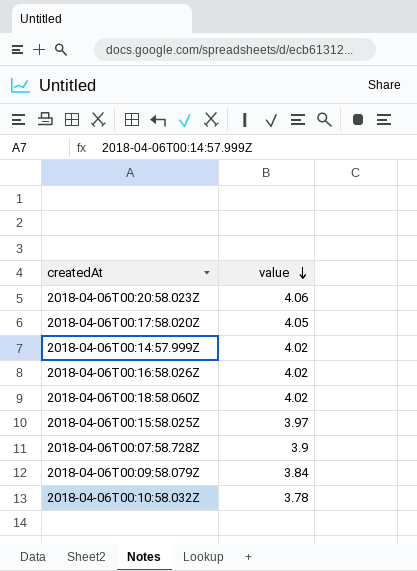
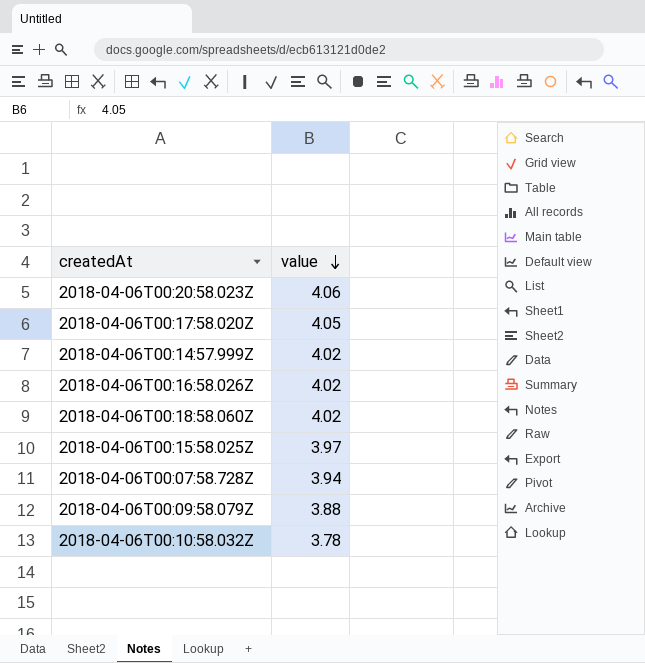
2018-04-06T00:07:58.728Z | value: 3.9 -> 3.94
2018-04-06T00:09:58.079Z | value: 3.84 -> 3.88

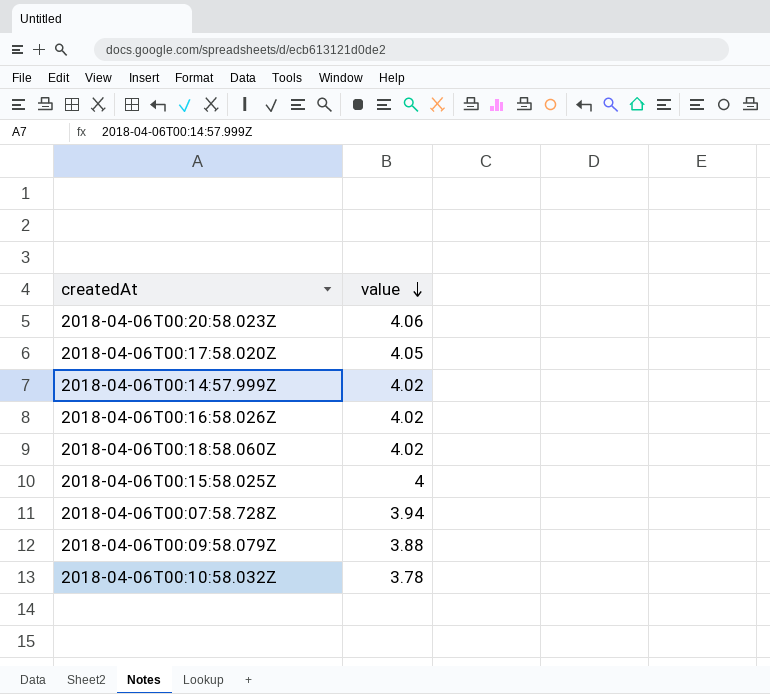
2018-04-06T00:15:58.025Z | value: 3.97 -> 4

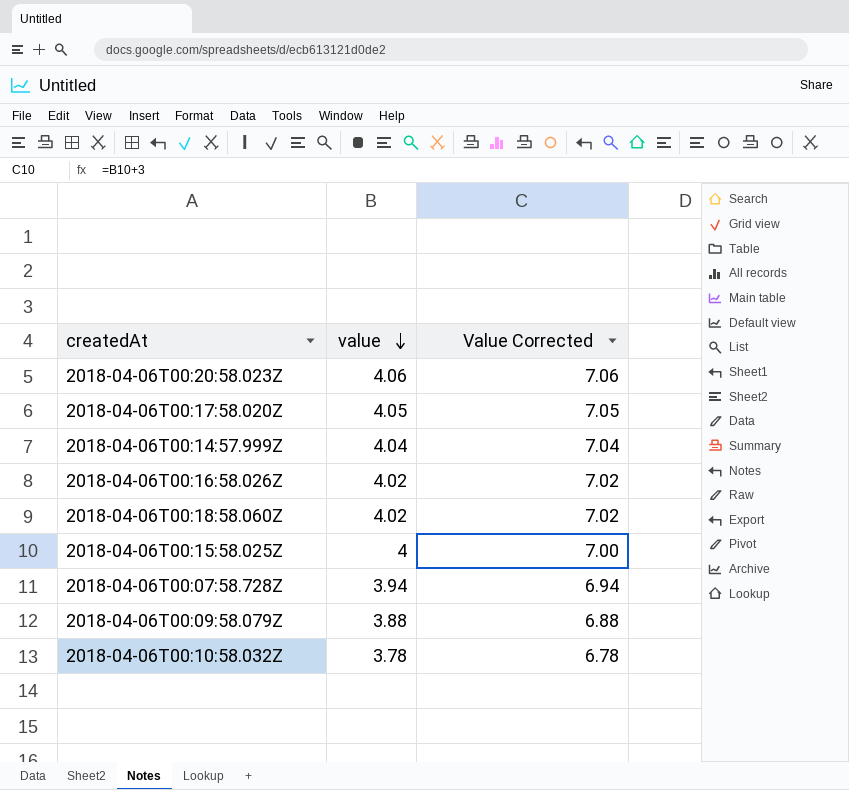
column Value Corrected | formula: none -> [value] + 3
2018-04-06T00:14:57.999Z | value: 4.02 -> 4.04

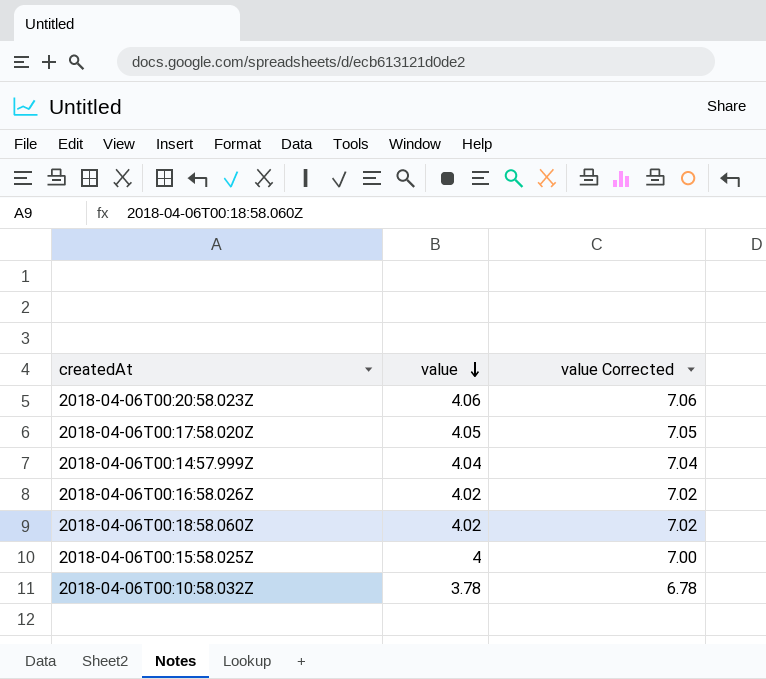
column name: Value Corrected -> value Corrected
row 2018-04-06T00:07:58.728Z: 3.94 | 6.94 -> none
row 2018-04-06T00:09:58.079Z: 3.88 | 6.88 -> none

